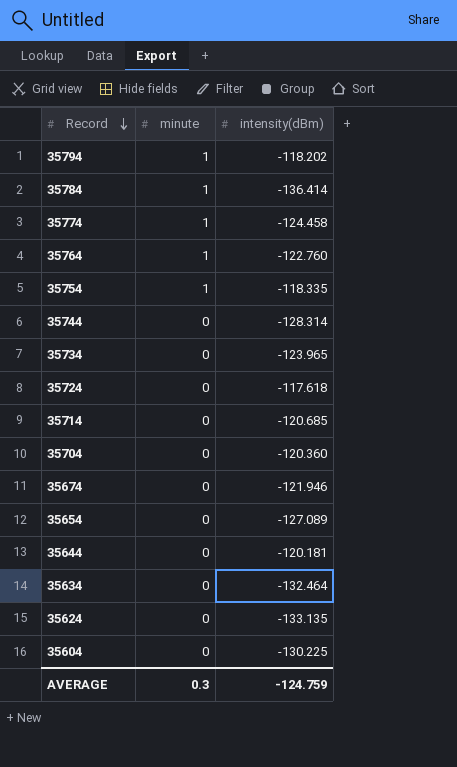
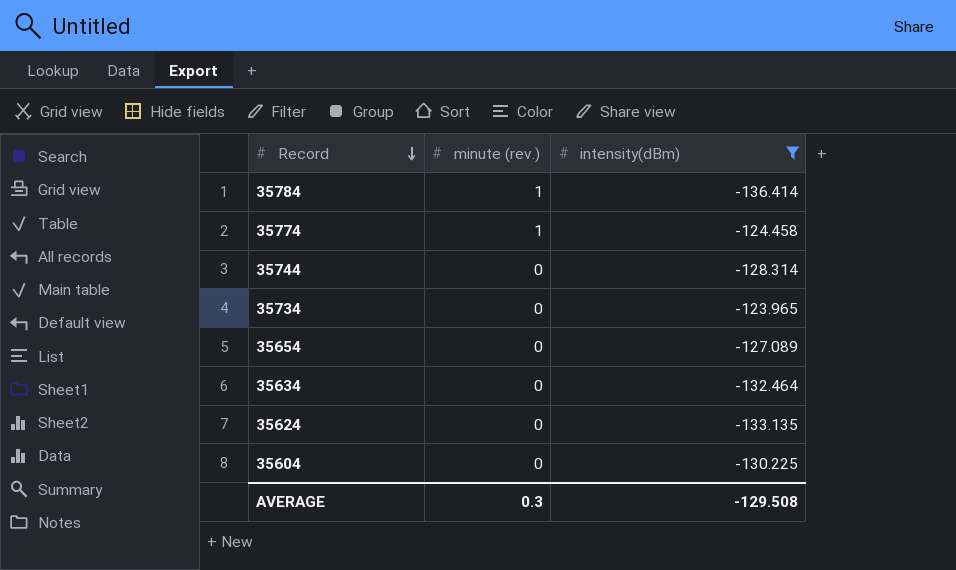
filter: none -> intensity(dBm) <= -123.965
column name: minute -> minute (rev.)
AVERAGE | intensity(dBm): -124.759 -> -129.508

